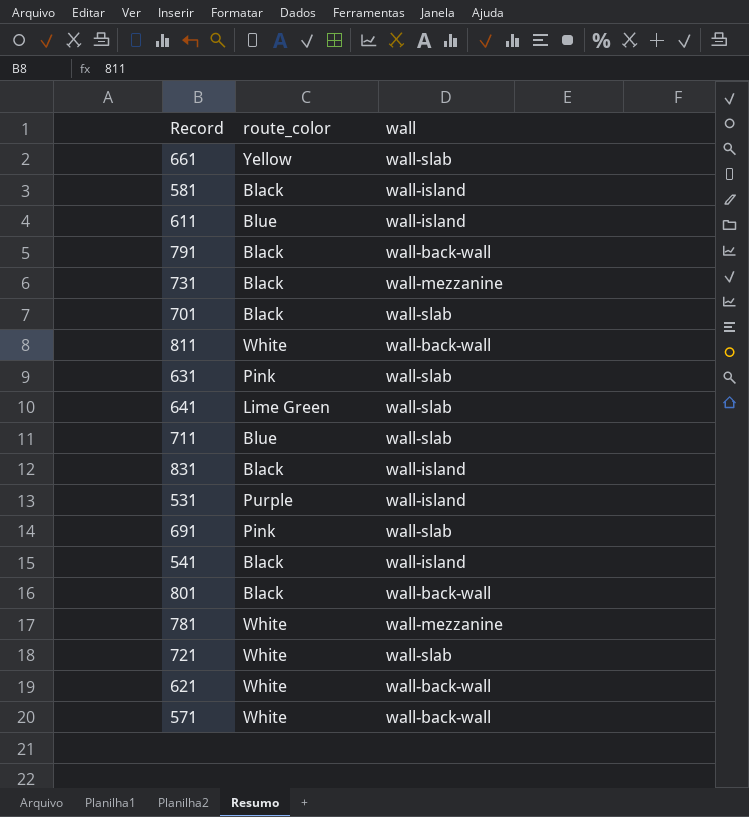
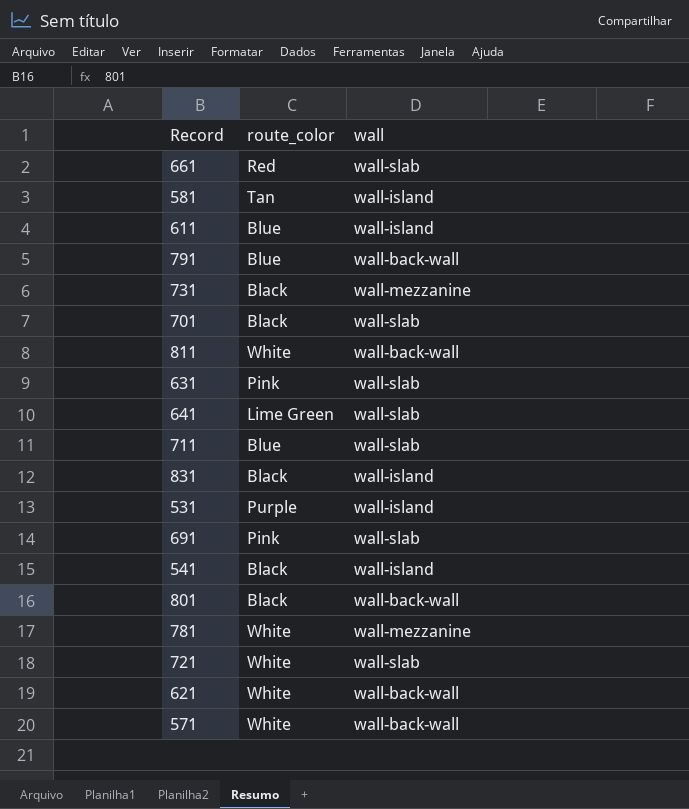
661 | route_color: Yellow -> Red
581 | route_color: Black -> Tan
791 | route_color: Black -> Blue

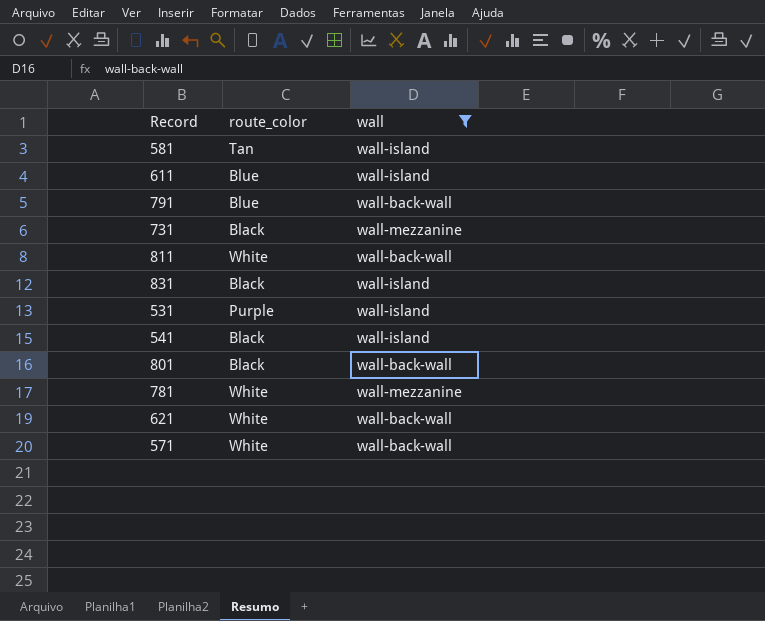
filter: none -> wall != wall-slab

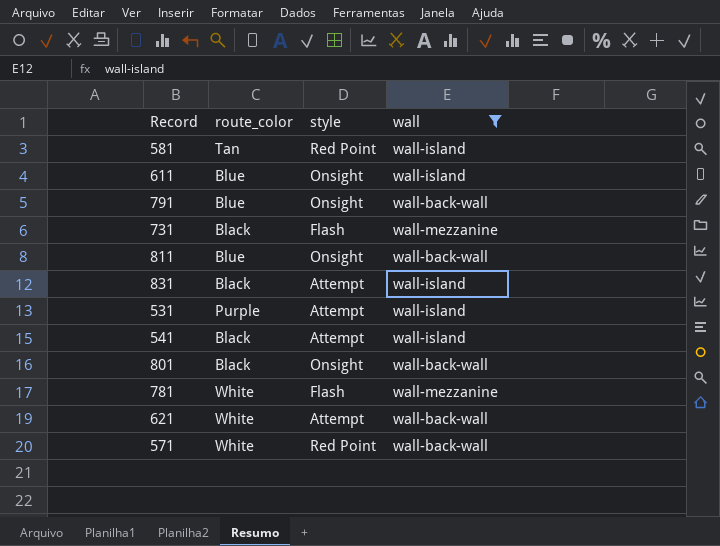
column style | position: none -> 3
811 | route_color: White -> Blue

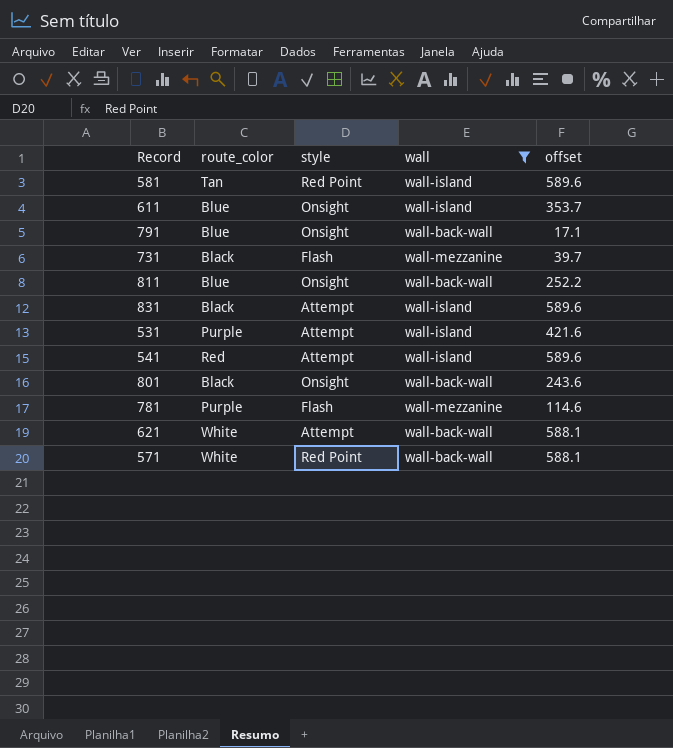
column offset | position: none -> 5
541 | route_color: Black -> Red
781 | route_color: White -> Purple

